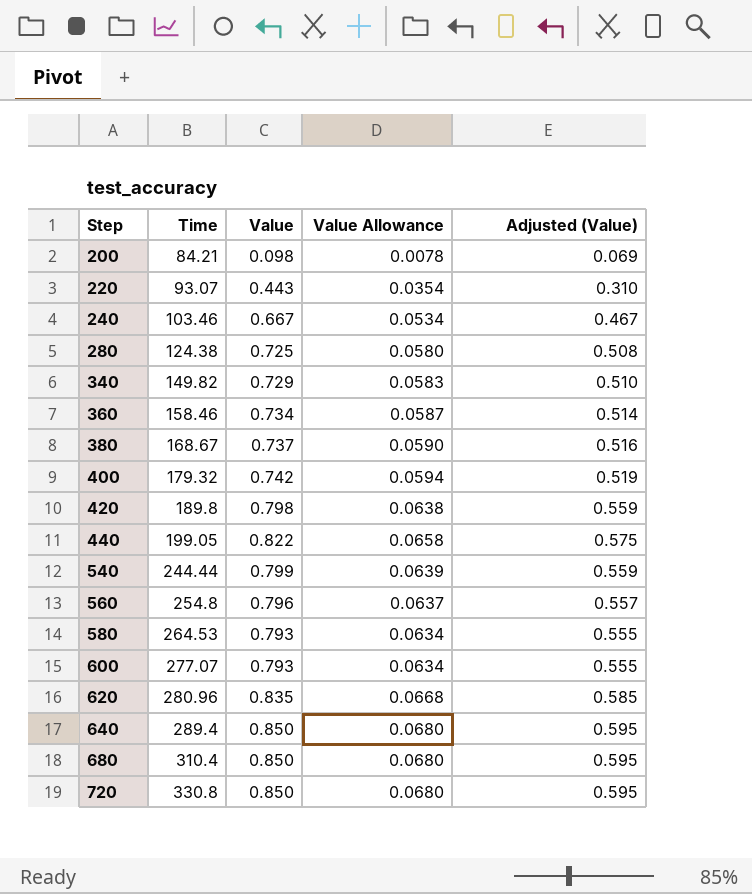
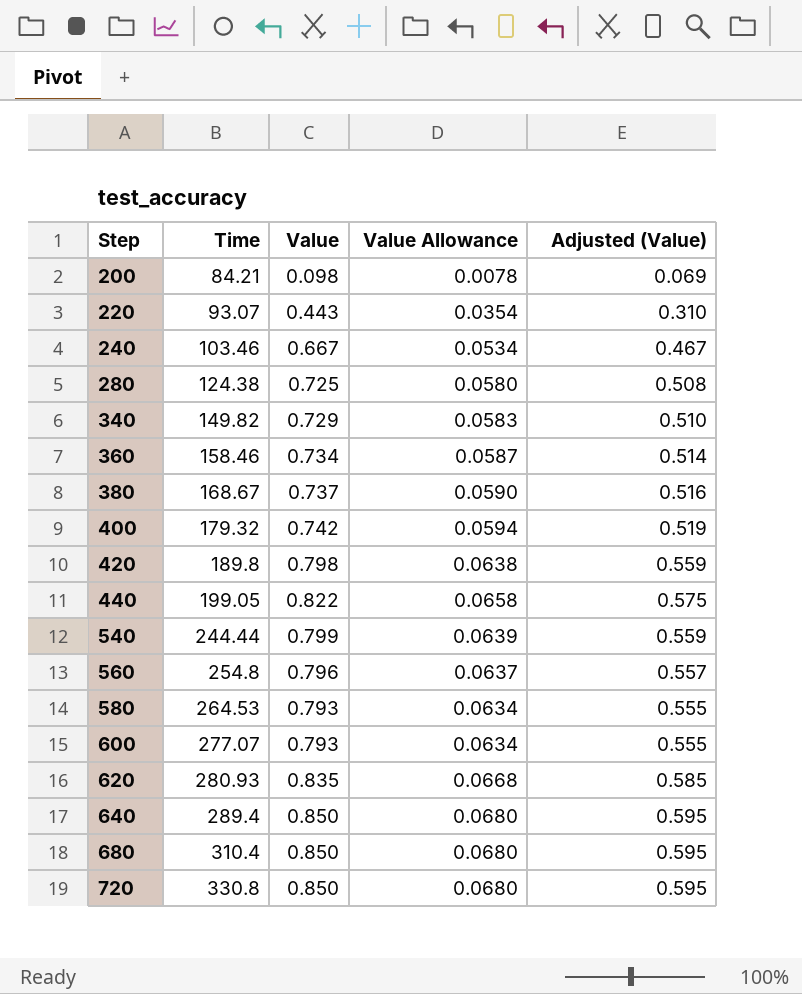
620 | Time: 280.96 -> 280.93

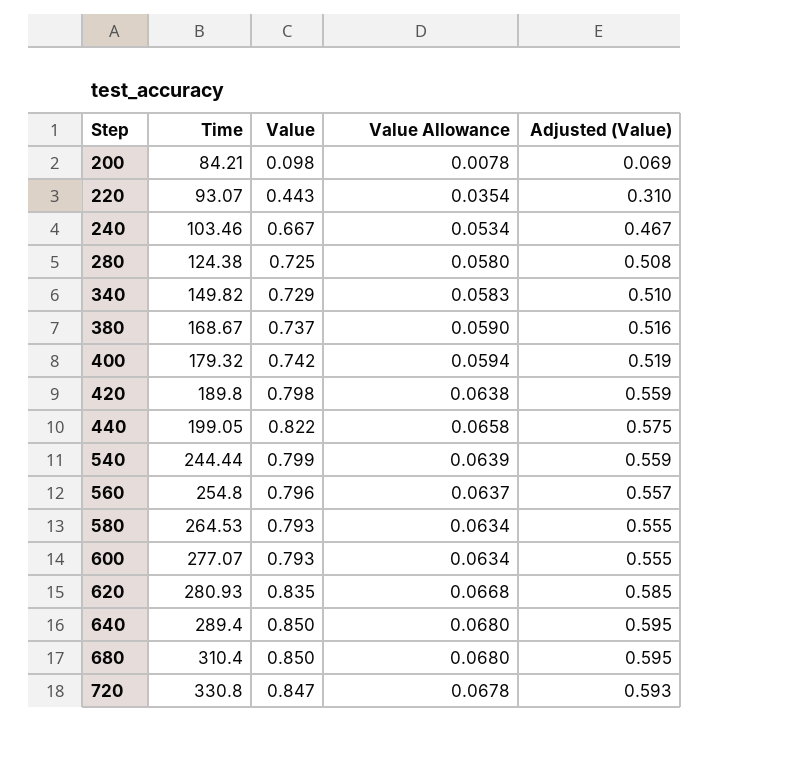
row 360: 158.46 | 0.734 | 0.0587 | 0.514 -> none
720 | Value: 0.850 -> 0.847
720 | Value Allowance: 0.0680 -> 0.0678
720 | Adjusted (Value): 0.595 -> 0.593

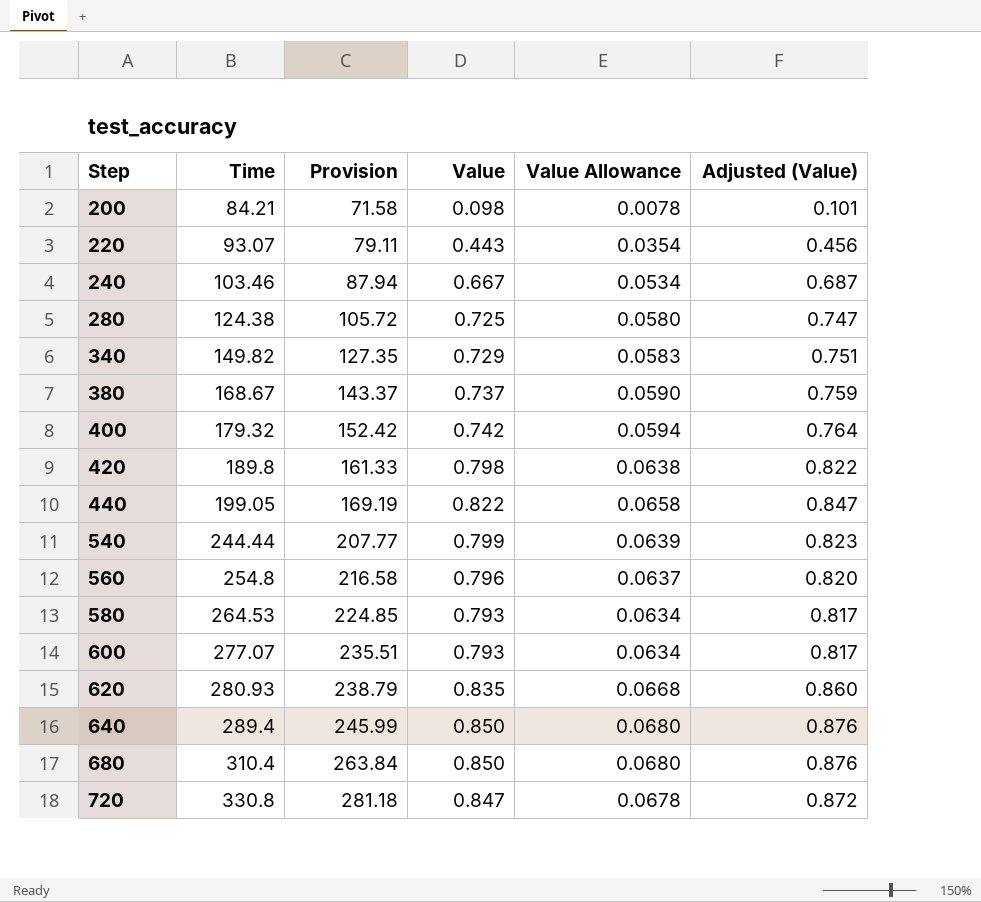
column Provision | formula: none -> [Time] * 0.85
column Adjusted (Value) | formula: [Value] * 0.7 -> [Value] * 1.03

